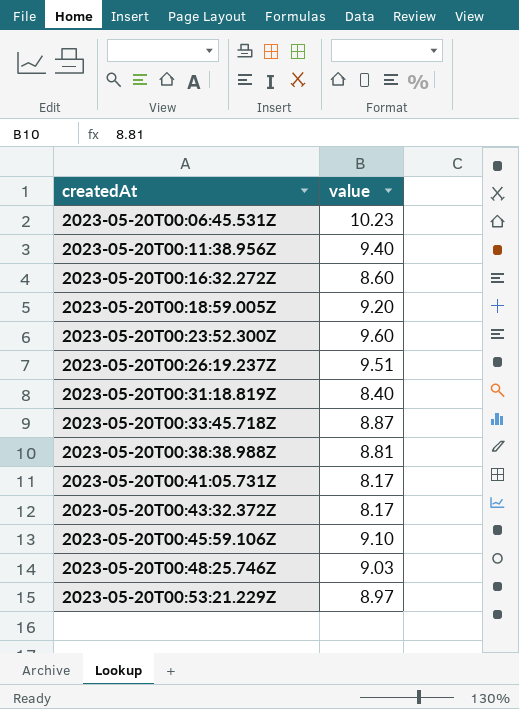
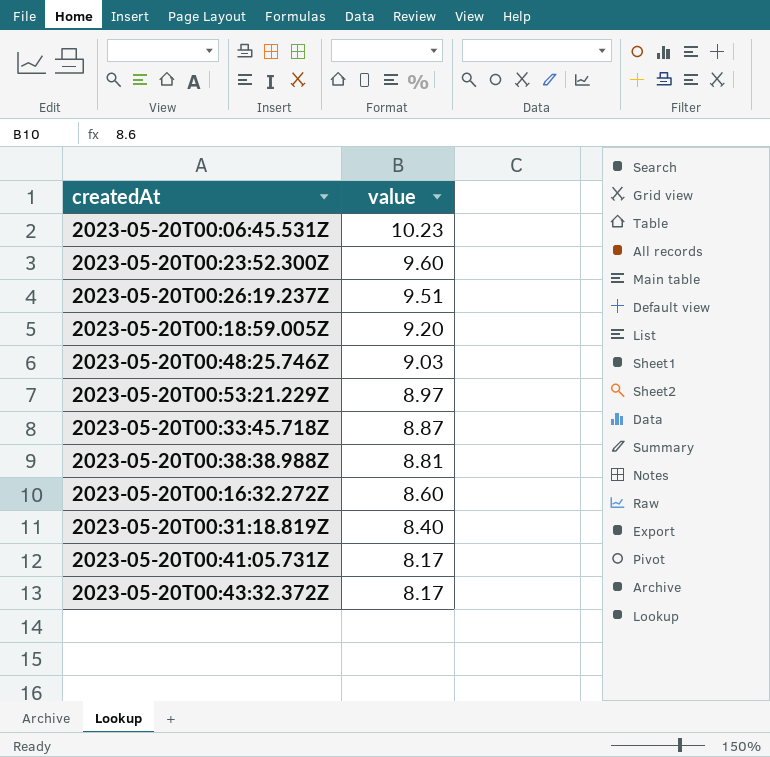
row order: createdAt ascending -> value descending
row 2023-05-20T00:11:38.956Z: 9.40 -> none
row 2023-05-20T00:45:59.106Z: 9.10 -> none

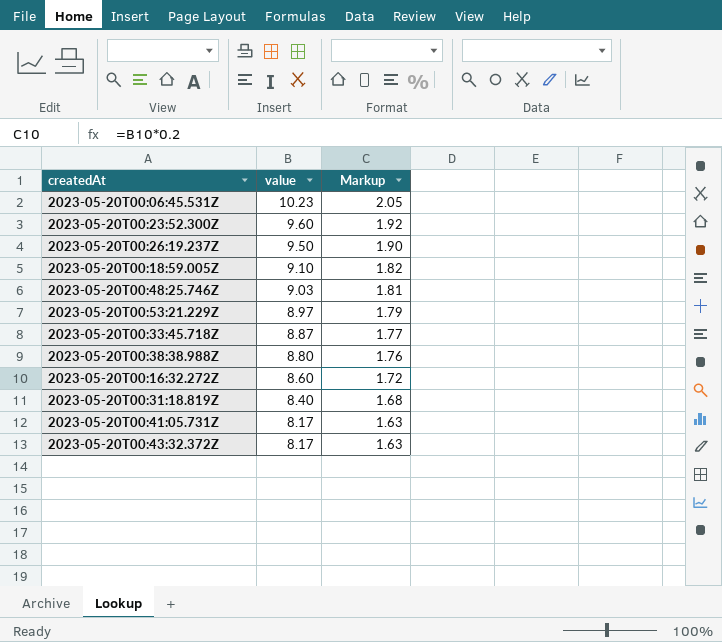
column Markup | formula: none -> [value] * 0.2
2023-05-20T00:26:19.237Z | value: 9.51 -> 9.50
2023-05-20T00:18:59.005Z | value: 9.20 -> 9.10
2023-05-20T00:38:38.988Z | value: 8.81 -> 8.80

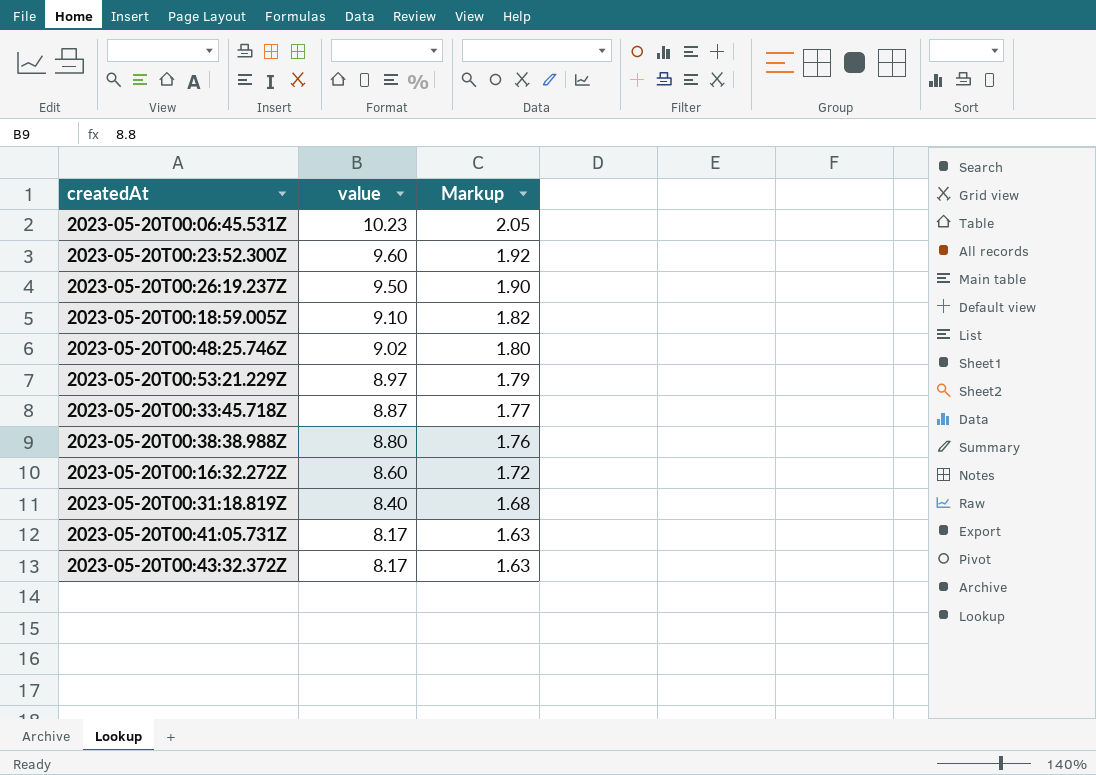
2023-05-20T00:48:25.746Z | value: 9.03 -> 9.02
2023-05-20T00:48:25.746Z | Markup: 1.81 -> 1.80

